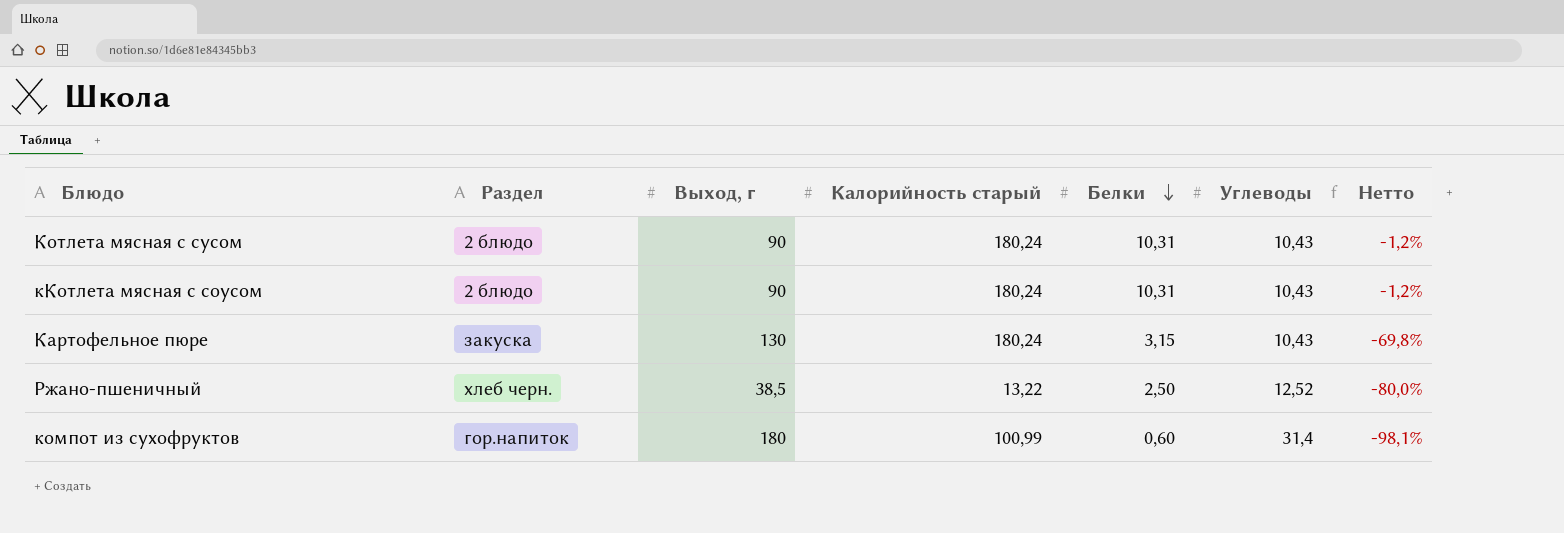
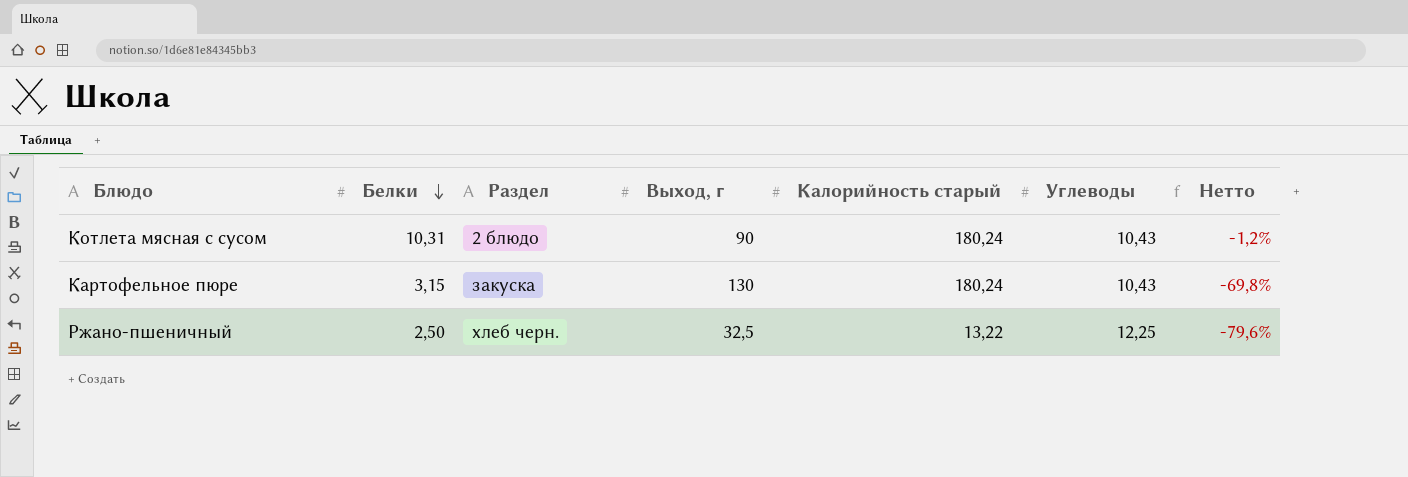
column Белки | position: 5 -> 2
row кКотлета мясная с соусом: 2 блюдо | 90 | 180,24 | 10,31 | 10,43 | -1,2% -> none
row компот из сухофруктов: гор.напиток | 180 | 100,99 | 0,60 | 31,4 | -98,1% -> none
Ржано-пшеничный | Выход, г: 38,5 -> 32,5
Ржано-пшеничный | Углеводы: 12,52 -> 12,25
Ржано-пшеничный | Нетто: -80,0% -> -79,6%

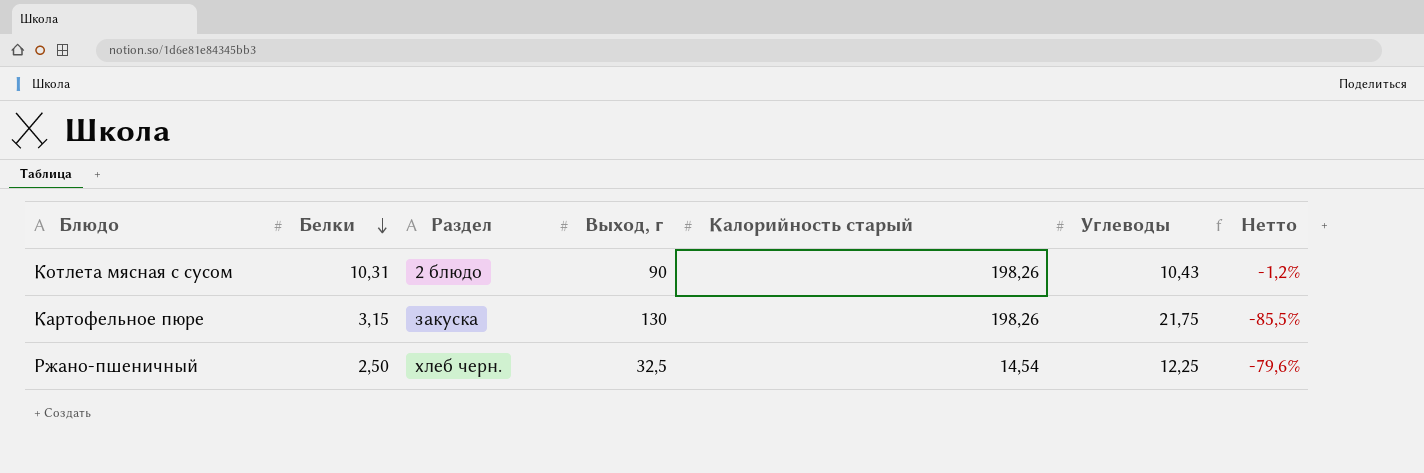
Котлета мясная с сусом | Калорийность старый: 180,24 -> 198,26
Картофельное пюре | Калорийность старый: 180,24 -> 198,26
Картофельное пюре | Углеводы: 10,43 -> 21,75
Картофельное пюре | Нетто: -69,8% -> -85,5%
Ржано-пшеничный | Калорийность старый: 13,22 -> 14,54

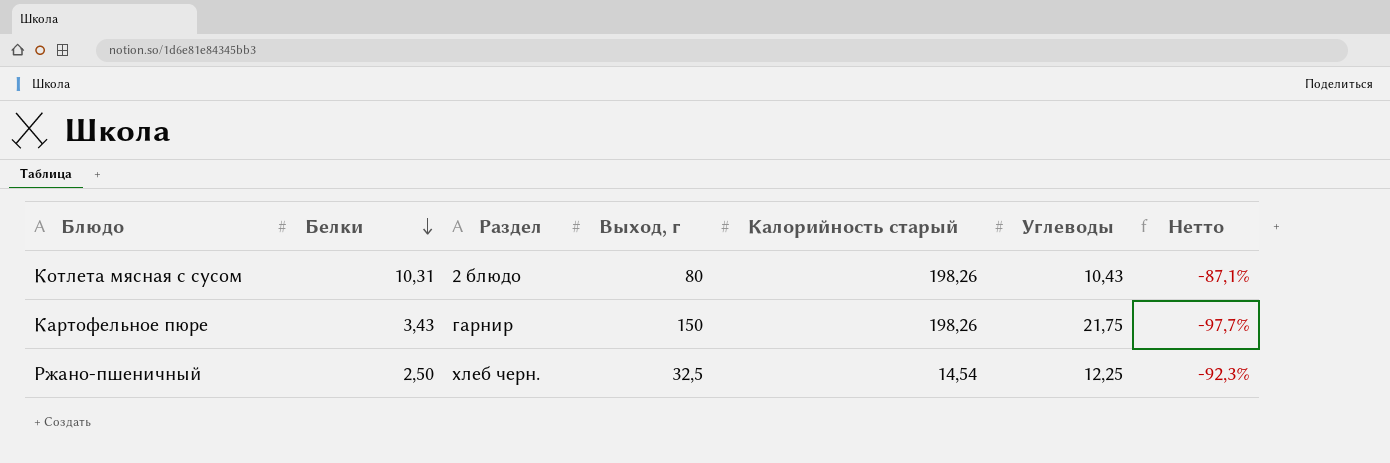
column Нетто | formula: ([Белки] - [Углеводы]) / [Углеводы] -> ([Белки] - [Выход, г]) / [Выход, г]
Котлета мясная с сусом | Выход, г: 90 -> 80
Картофельное пюре | Белки: 3,15 -> 3,43
Картофельное пюре | Раздел: закуска -> гарнир
Картофельное пюре | Выход, г: 130 -> 150

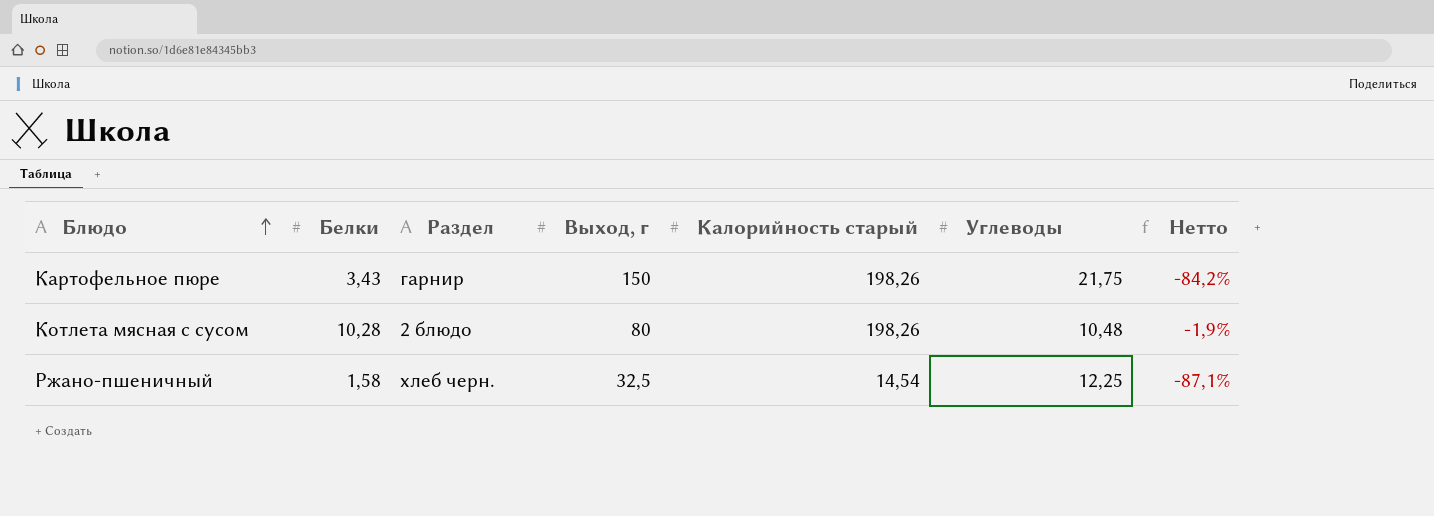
row order: Белки descending -> Блюдо ascending
column Нетто | formula: ([Белки] - [Выход, г]) / [Выход, г] -> ([Белки] - [Углеводы]) / [Углеводы]
Котлета мясная с сусом | Белки: 10,31 -> 10,28
Котлета мясная с сусом | Углеводы: 10,43 -> 10,48
Ржано-пшеничный | Белки: 2,50 -> 1,58

